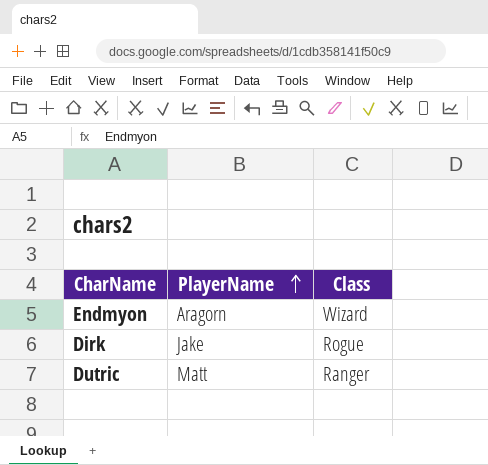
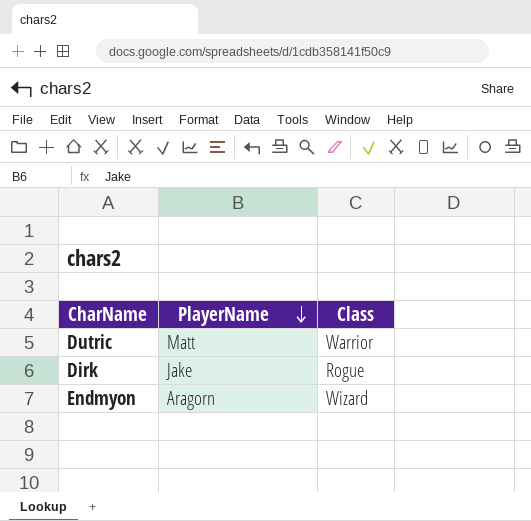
row order: PlayerName ascending -> PlayerName descending
Dutric | Class: Ranger -> Warrior

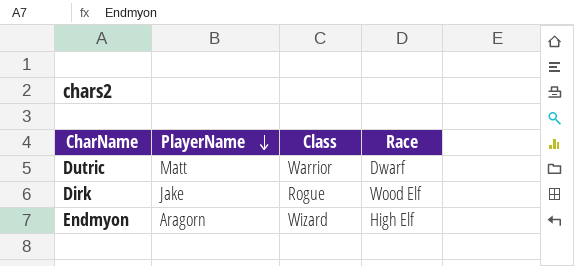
column Race | position: none -> 4

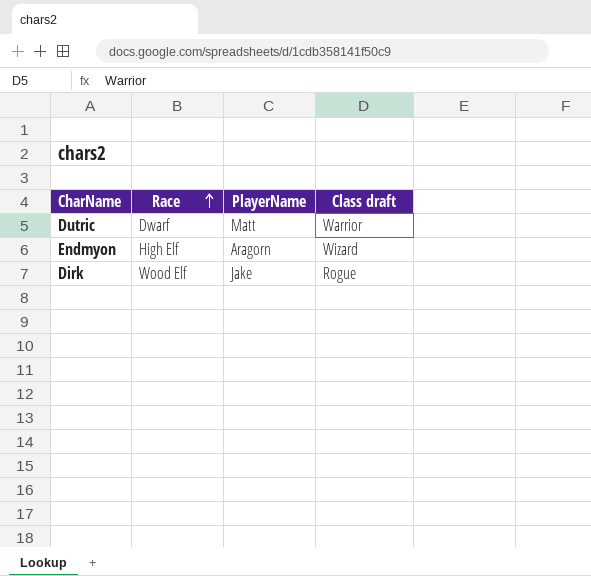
row order: PlayerName descending -> Race ascending
column Race | position: 4 -> 2
column name: Class -> Class draft

